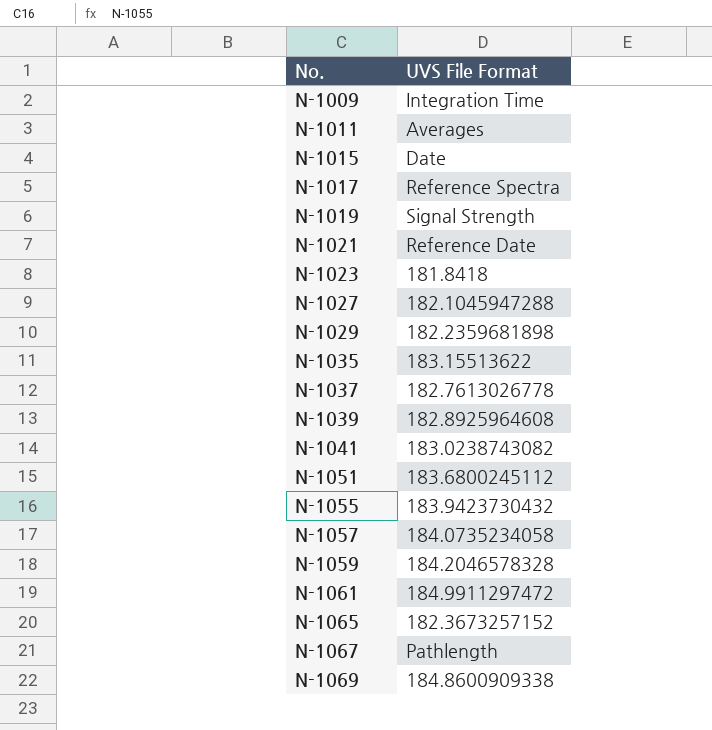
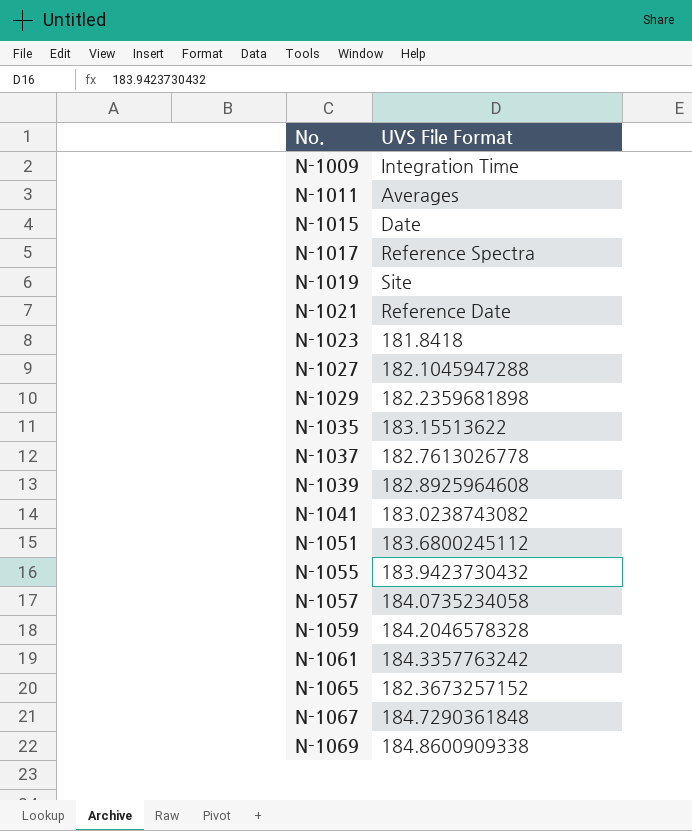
N-1019 | UVS File Format: Signal Strength -> Site
N-1061 | UVS File Format: 184.9911297472 -> 184.3357763242
N-1067 | UVS File Format: Pathlength -> 184.7290361848

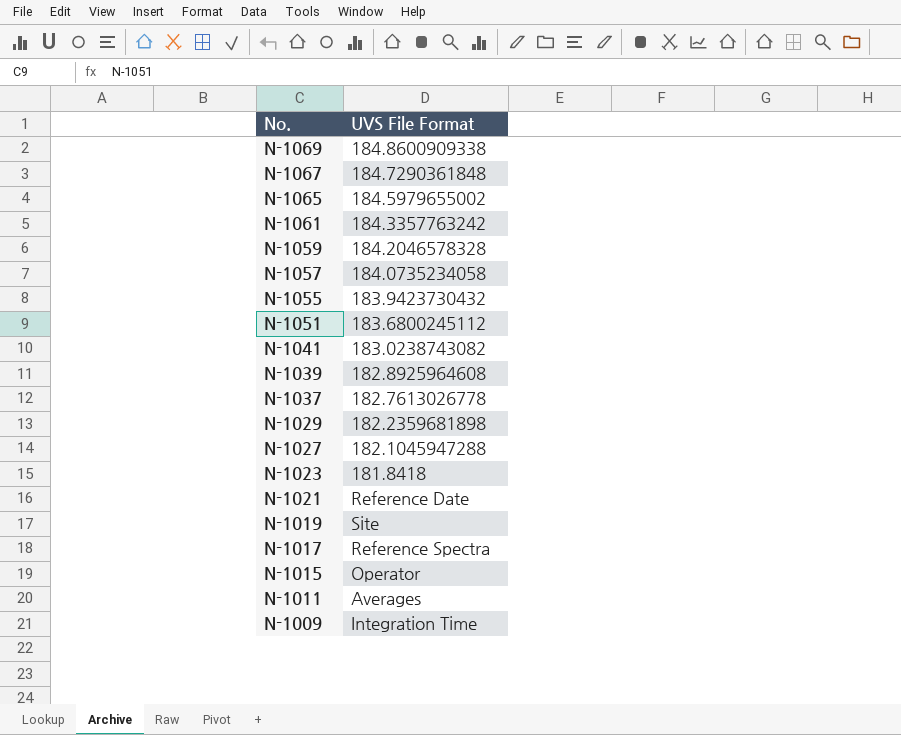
row order: No. ascending -> No. descending
row N-1035: 183.15513622 -> none
N-1065 | UVS File Format: 182.3673257152 -> 184.5979655002
N-1015 | UVS File Format: Date -> Operator

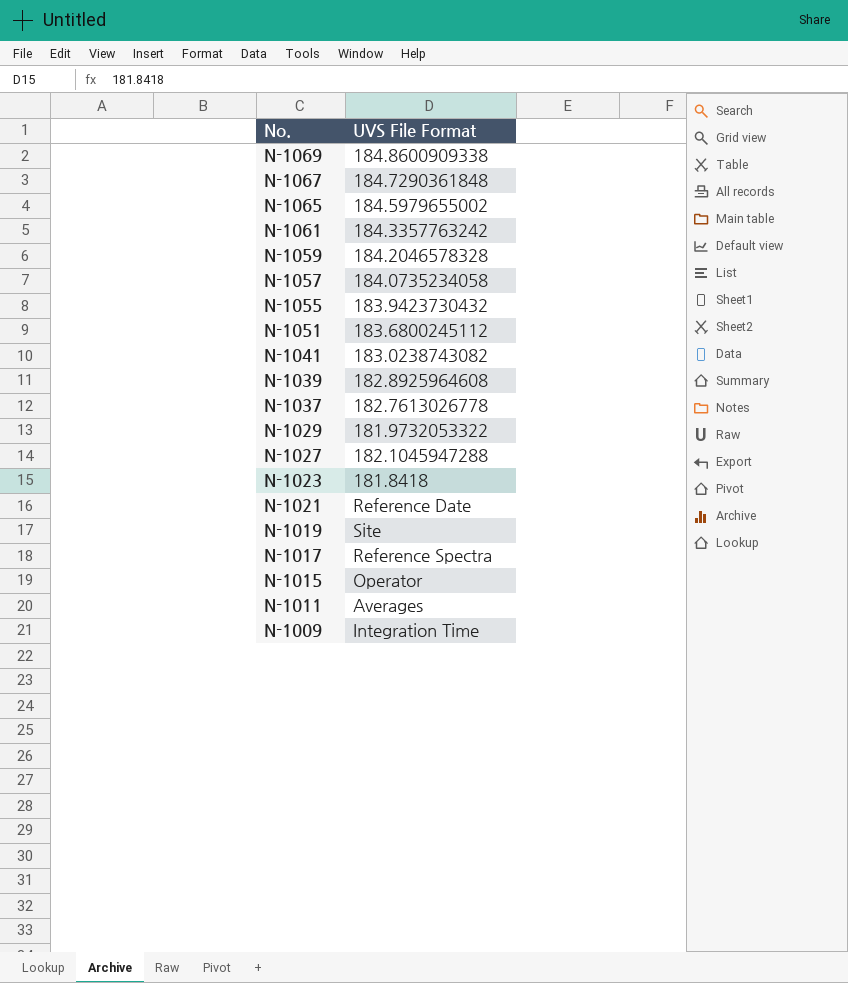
N-1029 | UVS File Format: 182.2359681898 -> 181.9732053322

